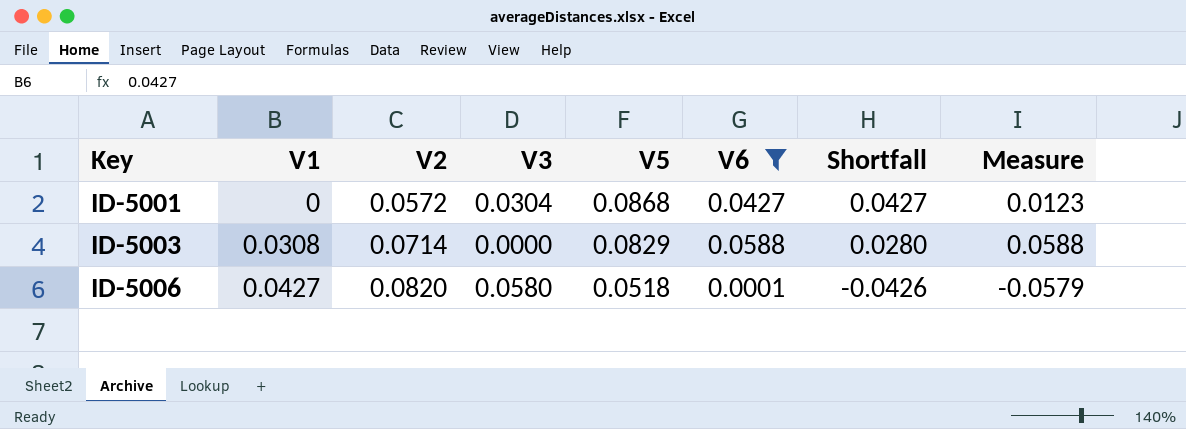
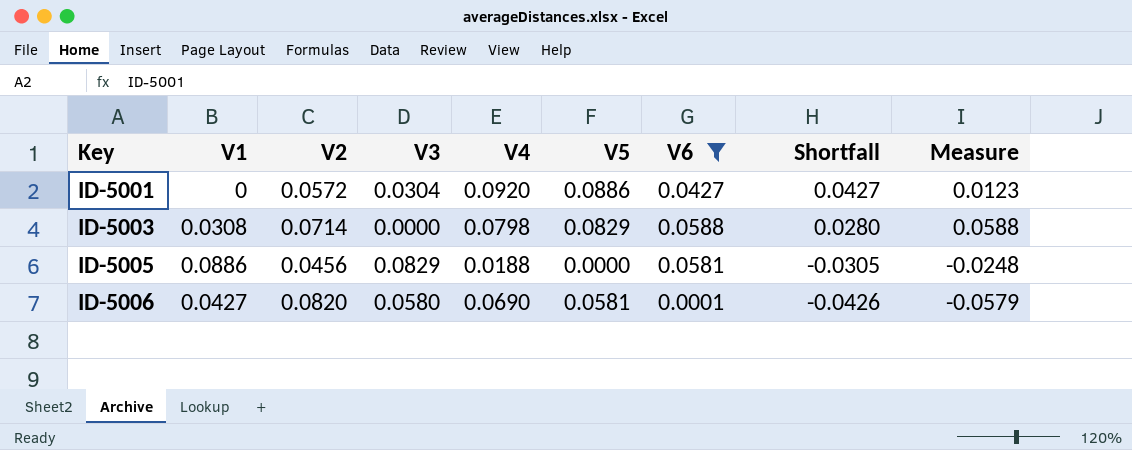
column V4 | position: none -> 5
ID-5001 | V5: 0.0868 -> 0.0886
row ID-5005: none -> 0.0886 | 0.0456 | 0.0829 | 0.0188 | 0.0000 | 0.0581 | -0.0305 | -0.0248
ID-5006 | V5: 0.0518 -> 0.0581

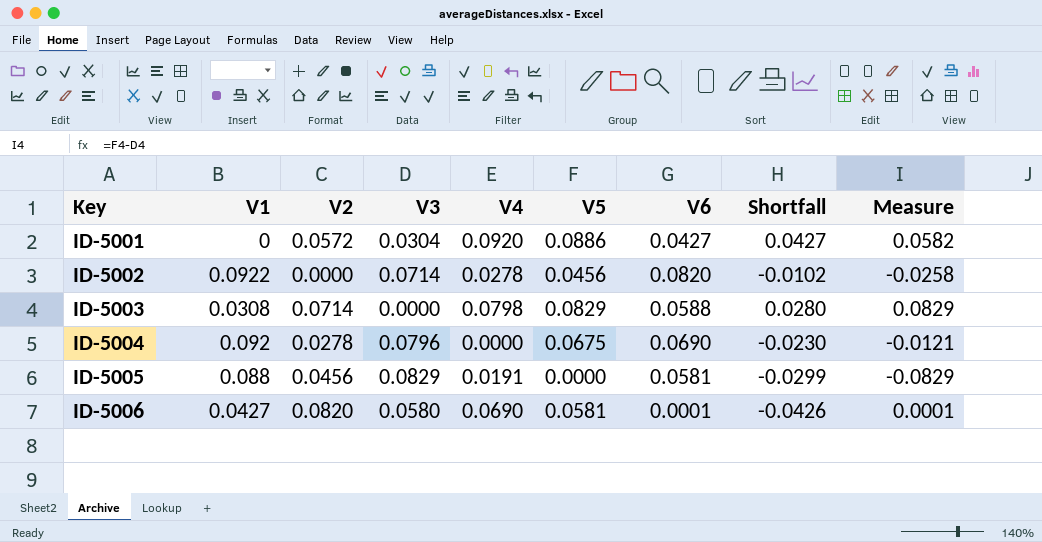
filter: V6 <= 0.0588 -> none
column Measure | formula: [V6] - [V3] -> [V5] - [V3]
ID-5005 | V1: 0.0886 -> 0.088
ID-5005 | V4: 0.0188 -> 0.0191
ID-5005 | Shortfall: -0.0305 -> -0.0299

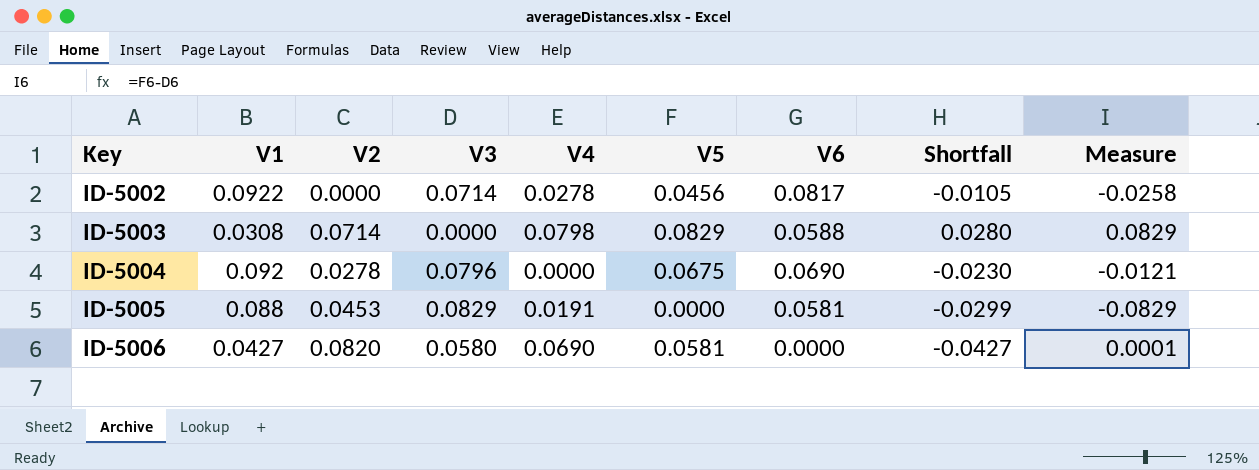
row ID-5001: 0 | 0.0572 | 0.0304 | 0.0920 | 0.0886 | 0.0427 | 0.0427 | 0.0582 -> none
ID-5002 | V6: 0.0820 -> 0.0817
ID-5002 | Shortfall: -0.0102 -> -0.0105
ID-5005 | V2: 0.0456 -> 0.0453
ID-5006 | V6: 0.0001 -> 0.0000
ID-5006 | Shortfall: -0.0426 -> -0.0427

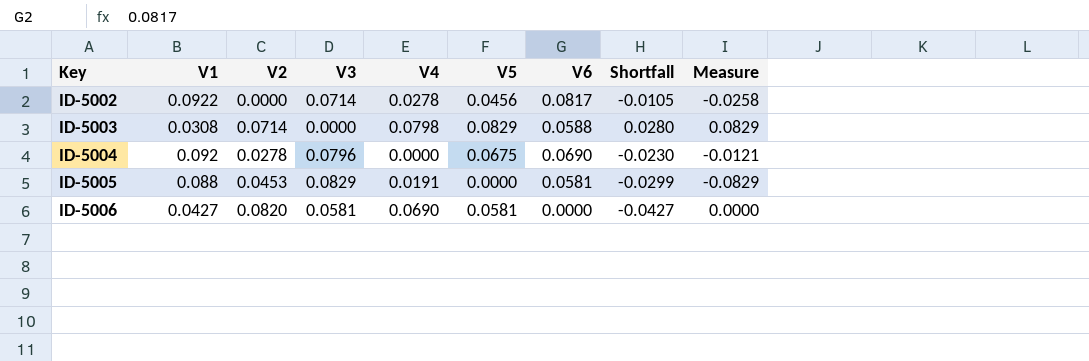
ID-5006 | V3: 0.0580 -> 0.0581
ID-5006 | Measure: 0.0001 -> 0.0000

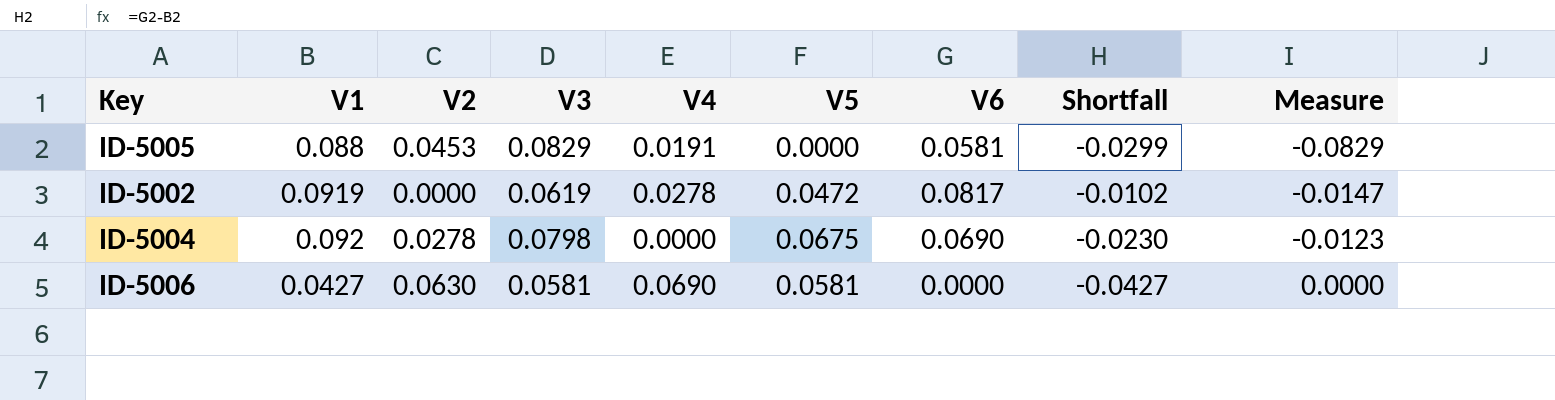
row order: Key ascending -> Measure ascending
row ID-5003: 0.0308 | 0.0714 | 0.0000 | 0.0798 | 0.0829 | 0.0588 | 0.0280 | 0.0829 -> none
ID-5002 | V1: 0.0922 -> 0.0919
ID-5002 | V3: 0.0714 -> 0.0619
ID-5002 | V5: 0.0456 -> 0.0472
ID-5002 | Shortfall: -0.0105 -> -0.0102
ID-5002 | Measure: -0.0258 -> -0.0147
ID-5004 | V3: 0.0796 -> 0.0798
ID-5004 | Measure: -0.0121 -> -0.0123
ID-5006 | V2: 0.0820 -> 0.0630

